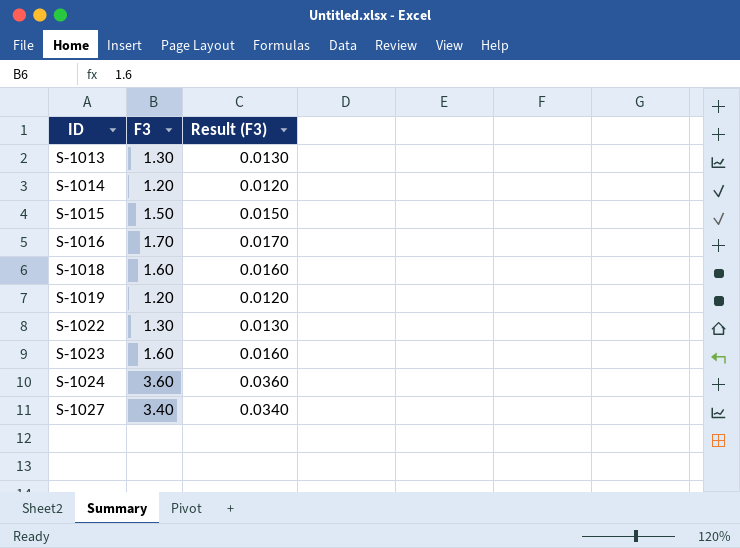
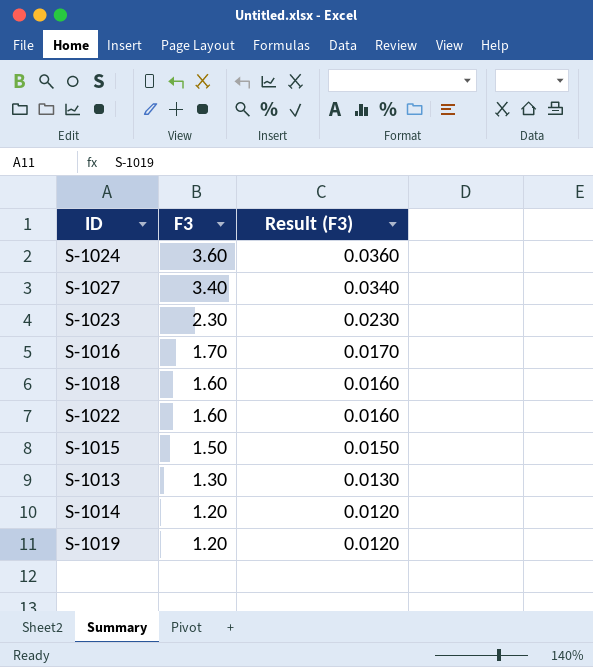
row order: ID ascending -> F3 descending
S-1023 | F3: 1.60 -> 2.30
S-1023 | Result (F3): 0.0160 -> 0.0230
S-1022 | F3: 1.30 -> 1.60
S-1022 | Result (F3): 0.0130 -> 0.0160

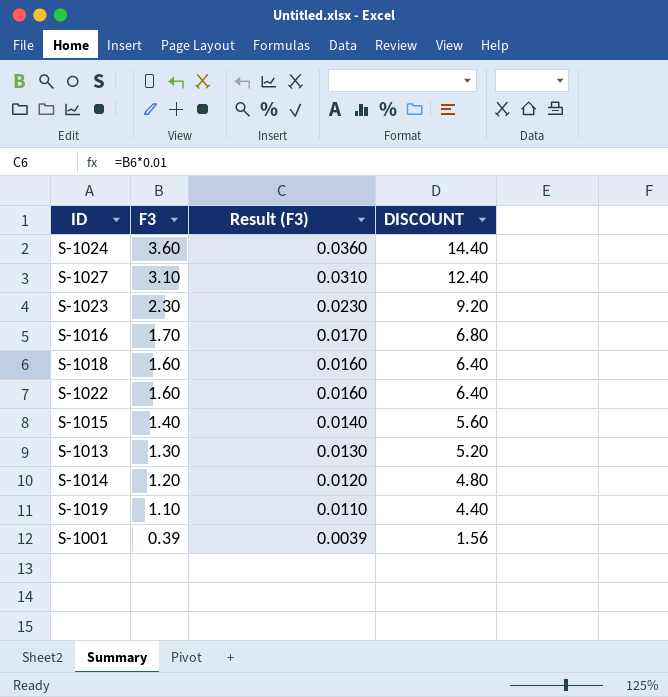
column DISCOUNT | formula: none -> [F3] * 4
S-1027 | F3: 3.40 -> 3.10
S-1027 | Result (F3): 0.0340 -> 0.0310
S-1015 | F3: 1.50 -> 1.40
S-1015 | Result (F3): 0.0150 -> 0.0140
S-1019 | F3: 1.20 -> 1.10
S-1019 | Result (F3): 0.0120 -> 0.0110
row S-1001: none -> 0.39 | 0.0039 | 1.56

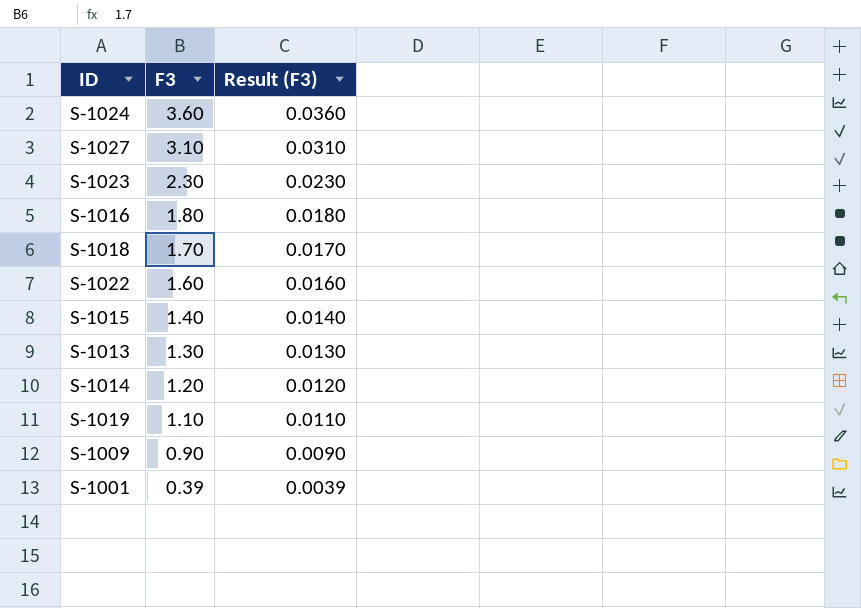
column DISCOUNT | formula: [F3] * 4 -> none
S-1016 | F3: 1.70 -> 1.80
S-1016 | Result (F3): 0.0170 -> 0.0180
S-1018 | F3: 1.60 -> 1.70
S-1018 | Result (F3): 0.0160 -> 0.0170
row S-1009: none -> 0.90 | 0.0090

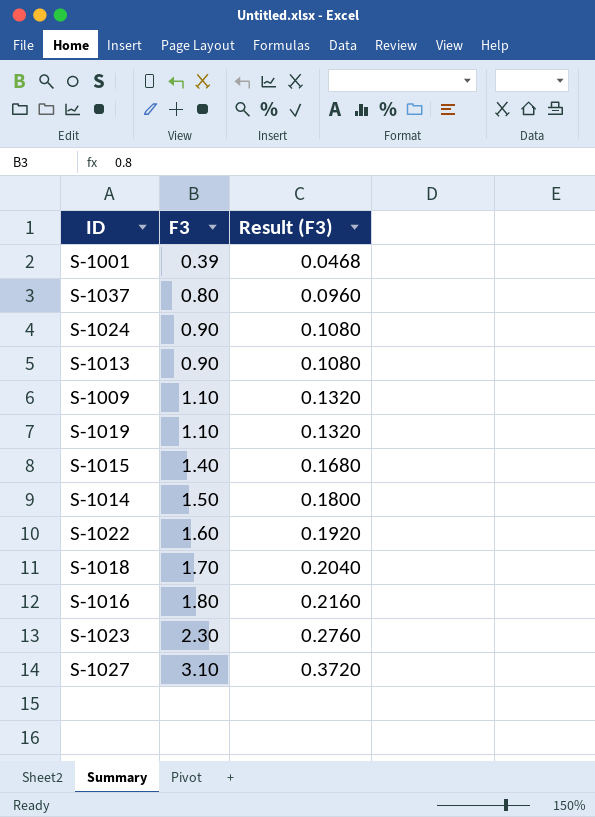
row order: F3 descending -> F3 ascending
column Result (F3) | formula: [F3] * 0.01 -> [F3] * 0.12
row S-1037: none -> 0.80 | 0.0960
S-1024 | F3: 3.60 -> 0.90
S-1013 | F3: 1.30 -> 0.90
S-1009 | F3: 0.90 -> 1.10
S-1014 | F3: 1.20 -> 1.50

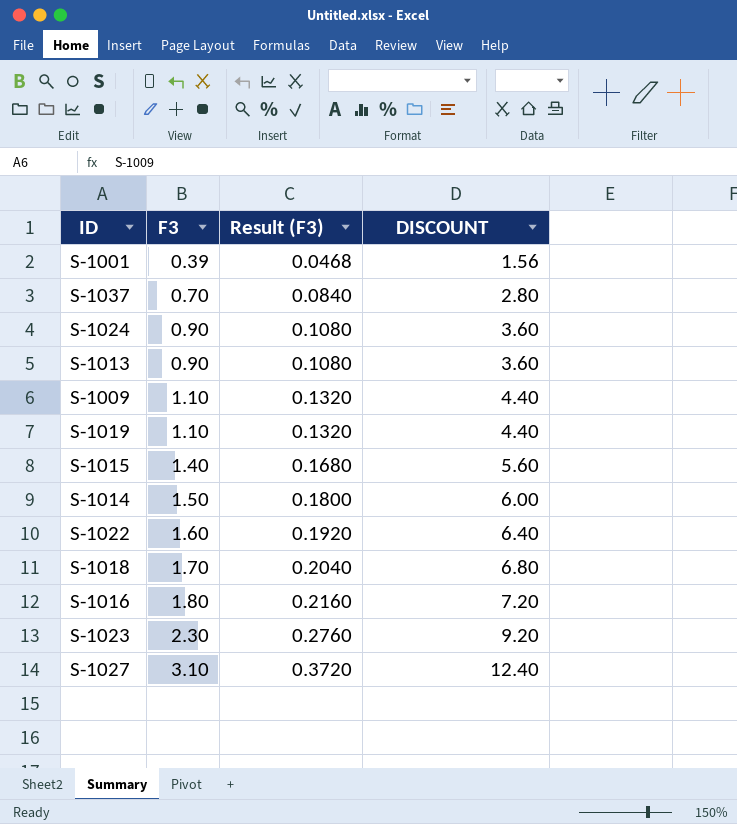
column DISCOUNT | formula: none -> [F3] * 4
S-1037 | F3: 0.80 -> 0.70
S-1037 | Result (F3): 0.0960 -> 0.0840

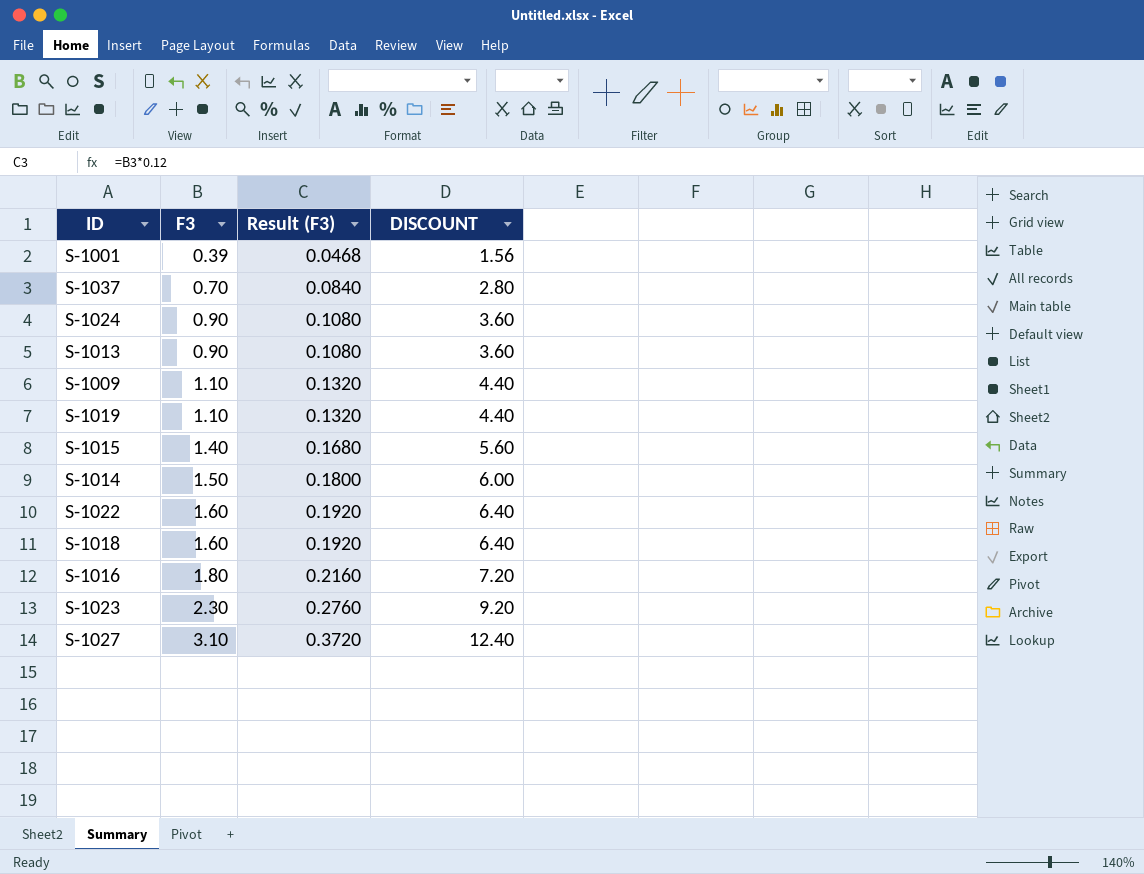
S-1018 | F3: 1.70 -> 1.60
S-1018 | Result (F3): 0.2040 -> 0.1920
S-1018 | DISCOUNT: 6.80 -> 6.40

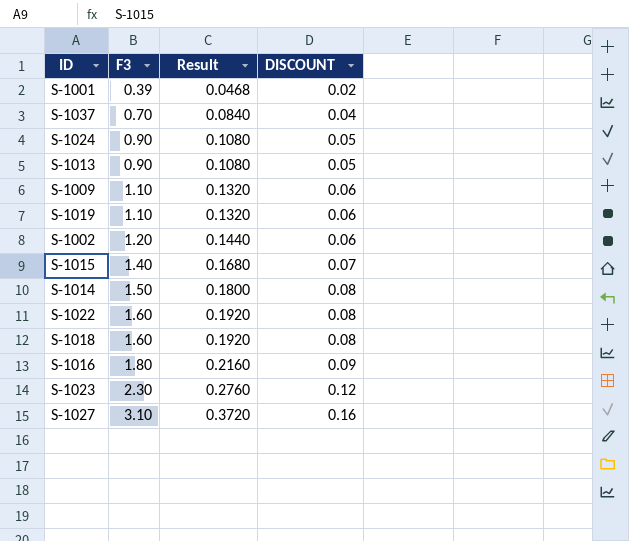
column name: Result (F3) -> Result
column DISCOUNT | formula: [F3] * 4 -> [F3] * 0.05
row S-1002: none -> 1.20 | 0.1440 | 0.06

